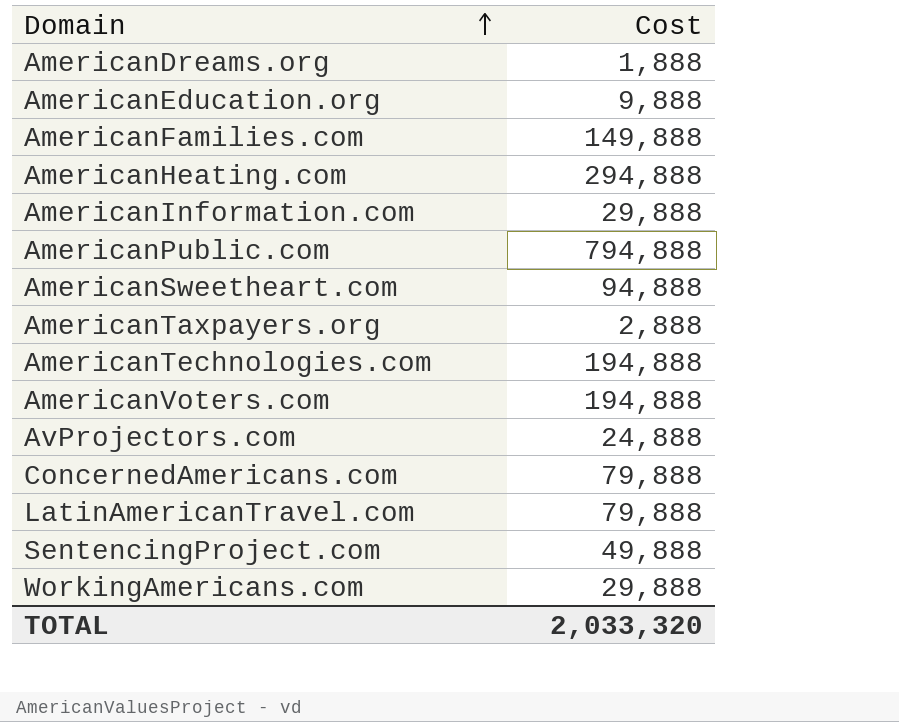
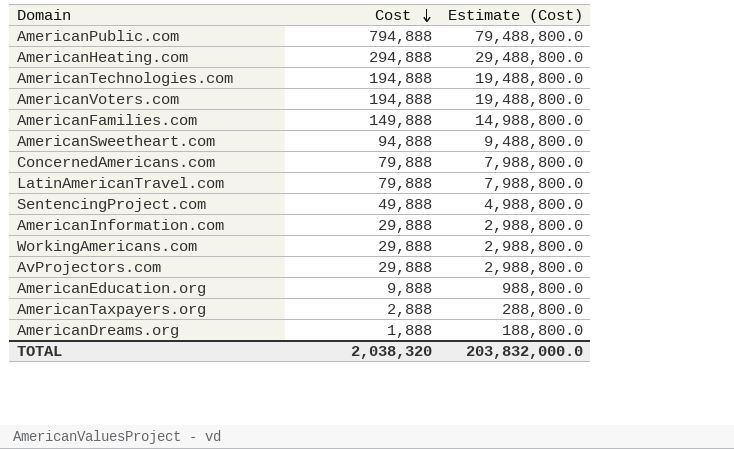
row order: Domain ascending -> Cost descending
column Estimate (Cost) | formula: none -> [Cost] * 100
AvProjectors.com | Cost: 24,888 -> 29,888
TOTAL | Cost: 2,033,320 -> 2,038,320

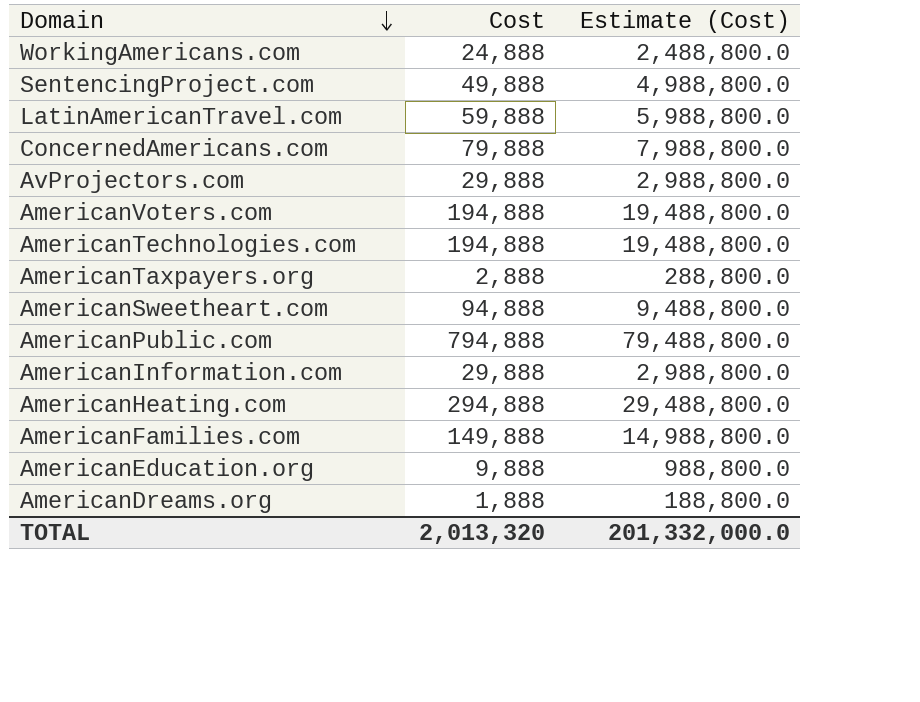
row order: Cost descending -> Domain descending
WorkingAmericans.com | Cost: 29,888 -> 24,888
WorkingAmericans.com | Estimate (Cost): 2,988,800.0 -> 2,488,800.0
LatinAmericanTravel.com | Cost: 79,888 -> 59,888
LatinAmericanTravel.com | Estimate (Cost): 7,988,800.0 -> 5,988,800.0
TOTAL | Cost: 2,038,320 -> 2,013,320
TOTAL | Estimate (Cost): 203,832,000.0 -> 201,332,000.0

